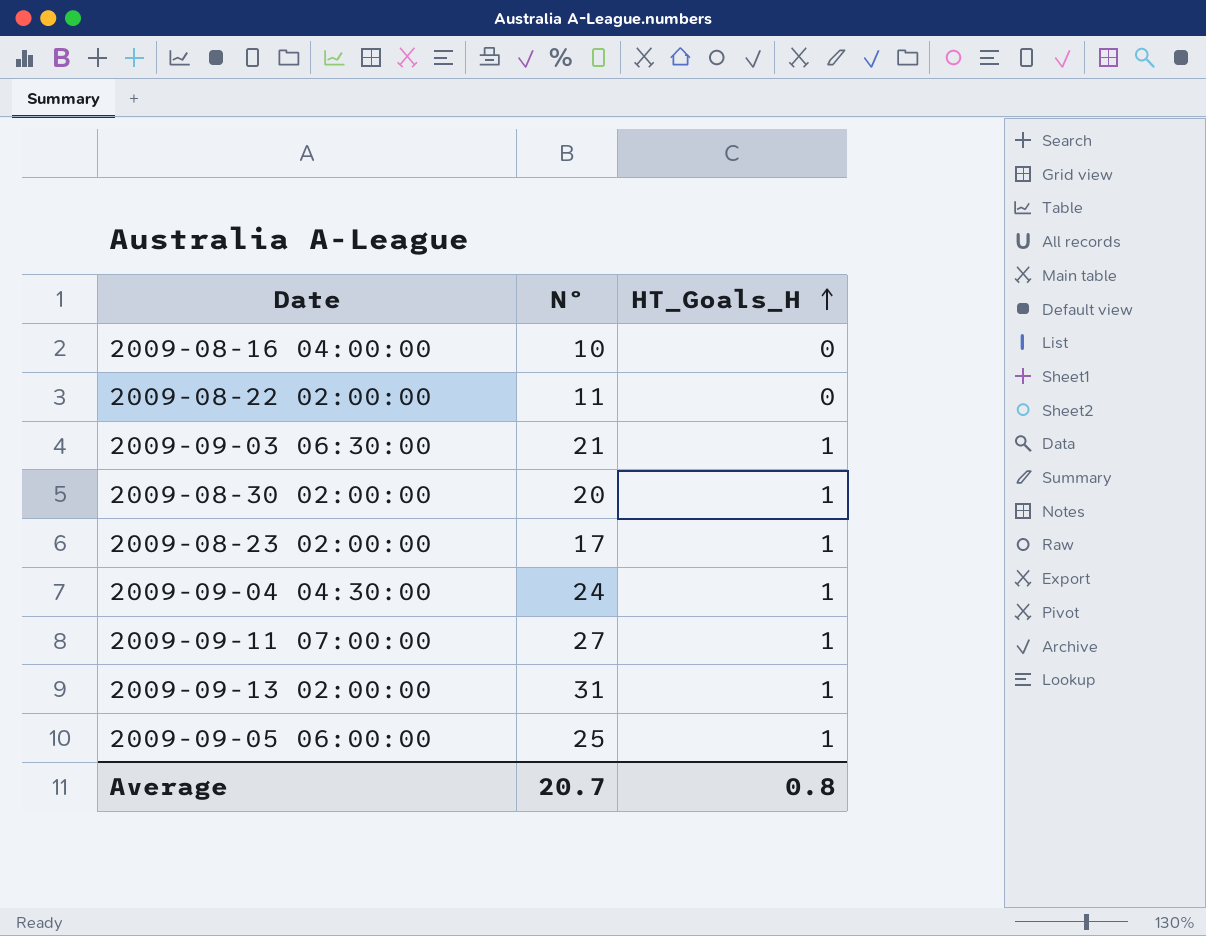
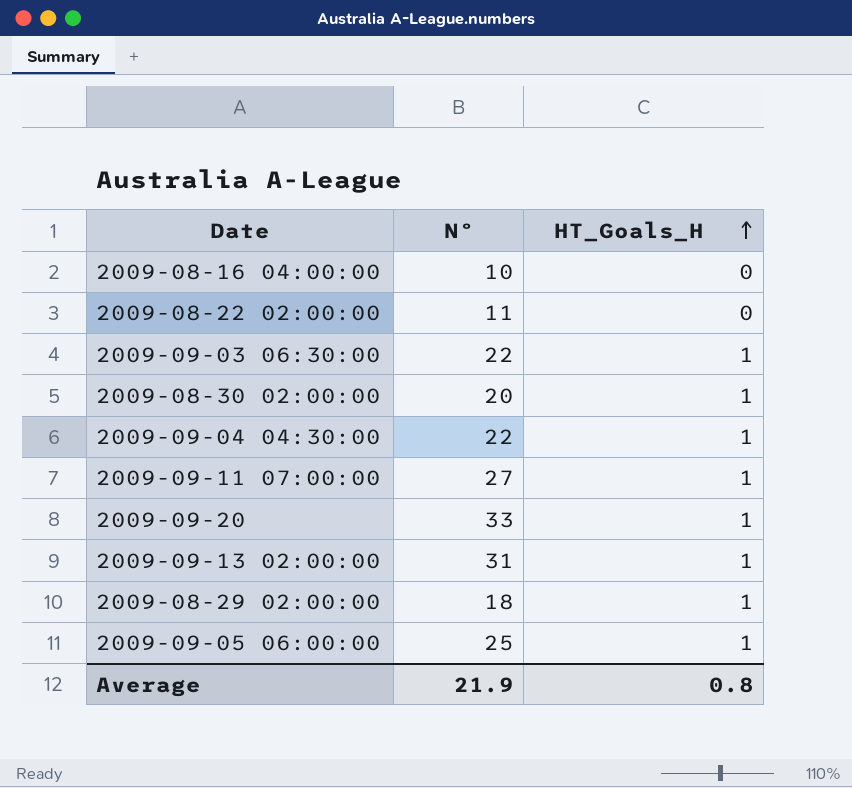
row 2009-08-23 02:00:00: 17 | 1 -> none
2009-09-03 06:30:00 | Nº: 21 -> 22
2009-09-04 04:30:00 | Nº: 24 -> 22
row 2009-09-20: none -> 33 | 1
row 2009-08-29 02:00:00: none -> 18 | 1
Average | Nº: 20.7 -> 21.9

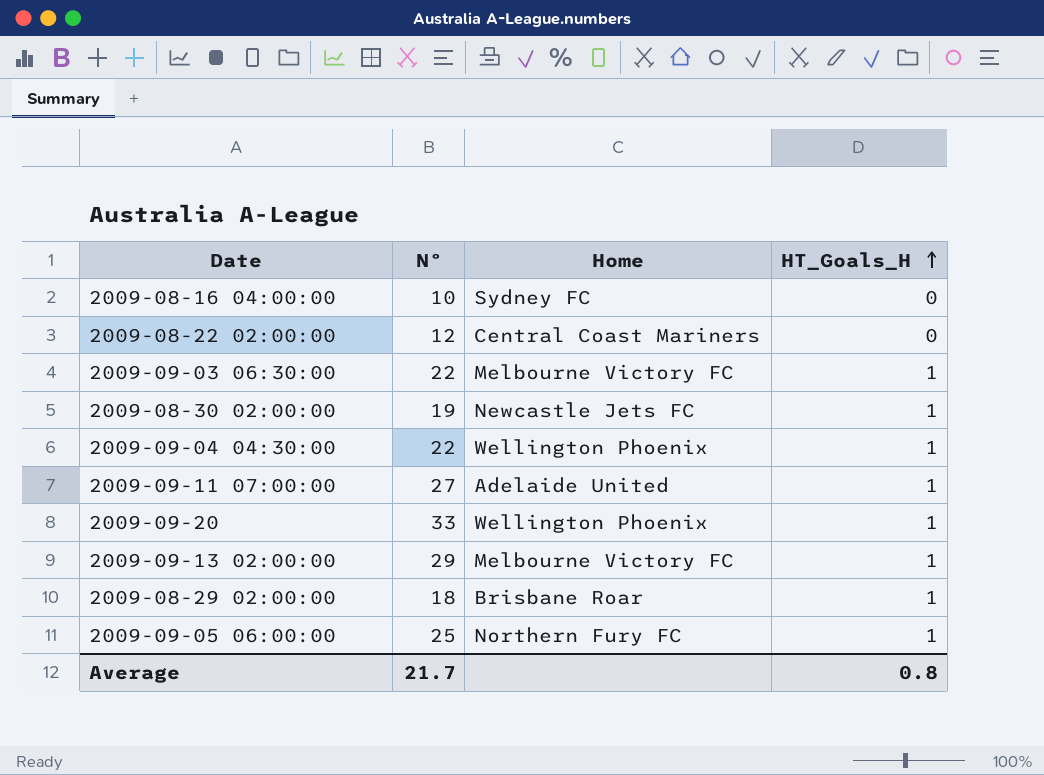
column Home | position: none -> 3
2009-08-22 02:00:00 | Nº: 11 -> 12
2009-08-30 02:00:00 | Nº: 20 -> 19
2009-09-13 02:00:00 | Nº: 31 -> 29
Average | Nº: 21.9 -> 21.7

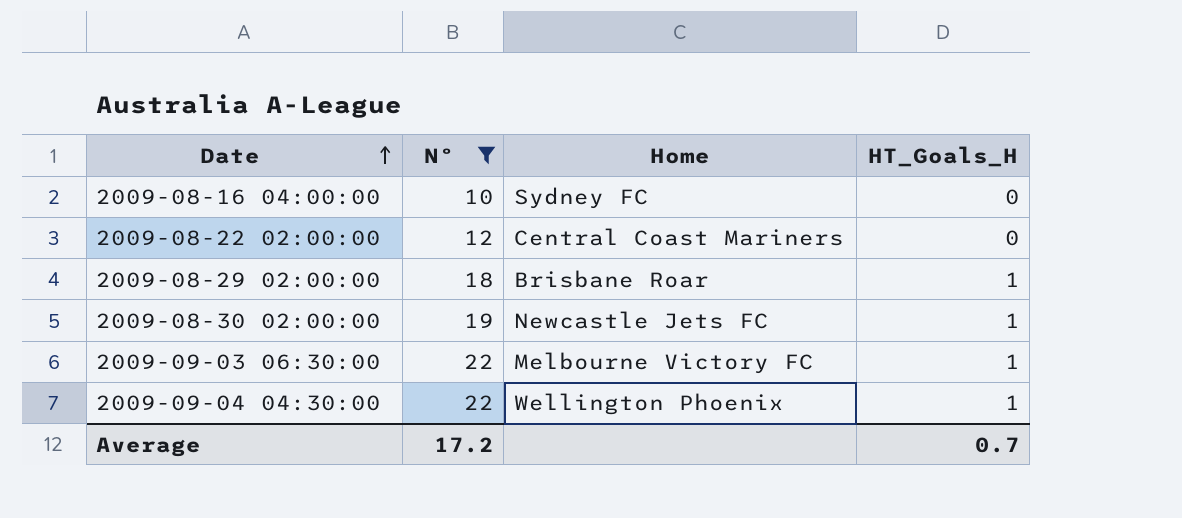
filter: none -> Nº <= 22
row order: HT_Goals_H ascending -> Date ascending
Average | Nº: 21.7 -> 17.2
Average | HT_Goals_H: 0.8 -> 0.7

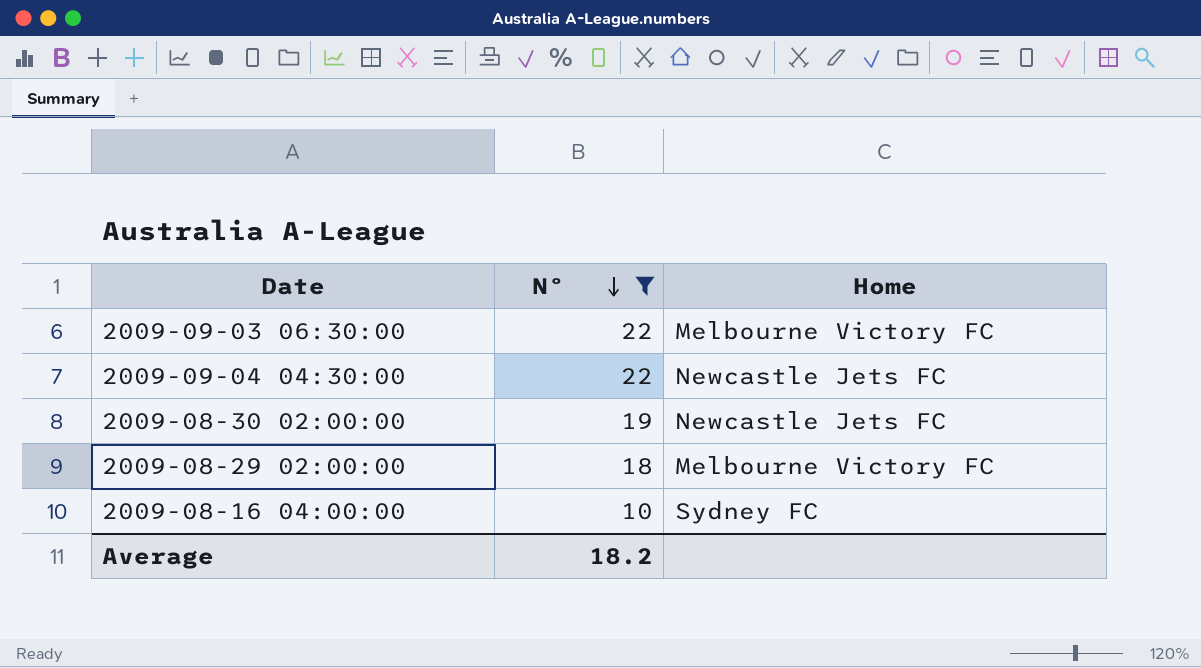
row order: Date ascending -> Nº descending
column HT_Goals_H | position: 4 -> none
row 2009-08-22 02:00:00: 12 | Central Coast Mariners | 0 -> none
2009-09-04 04:30:00 | Home: Wellington Phoenix -> Newcastle Jets FC
2009-08-29 02:00:00 | Home: Brisbane Roar -> Melbourne Victory FC
Average | Nº: 17.2 -> 18.2

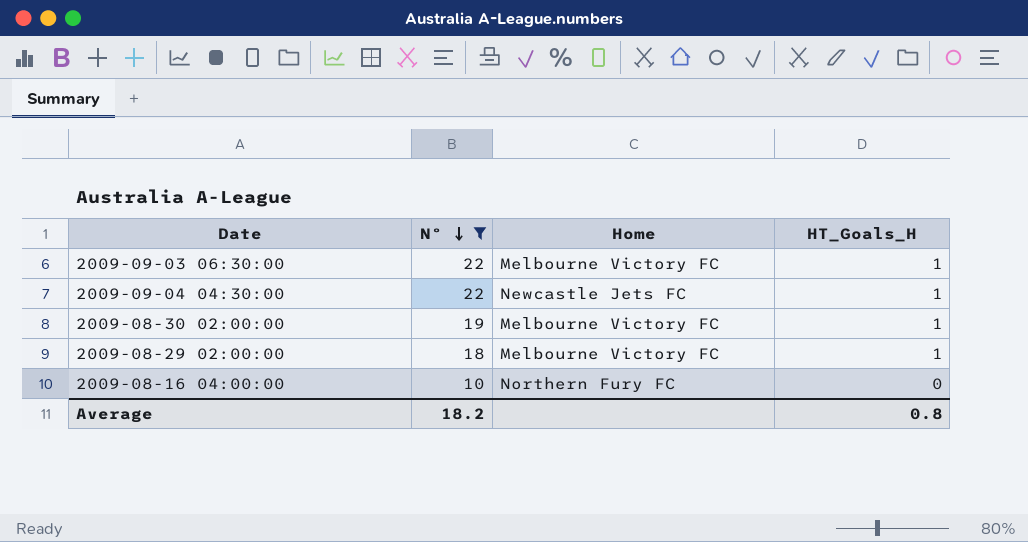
column HT_Goals_H | position: none -> 4
2009-08-30 02:00:00 | Home: Newcastle Jets FC -> Melbourne Victory FC
2009-08-16 04:00:00 | Home: Sydney FC -> Northern Fury FC

